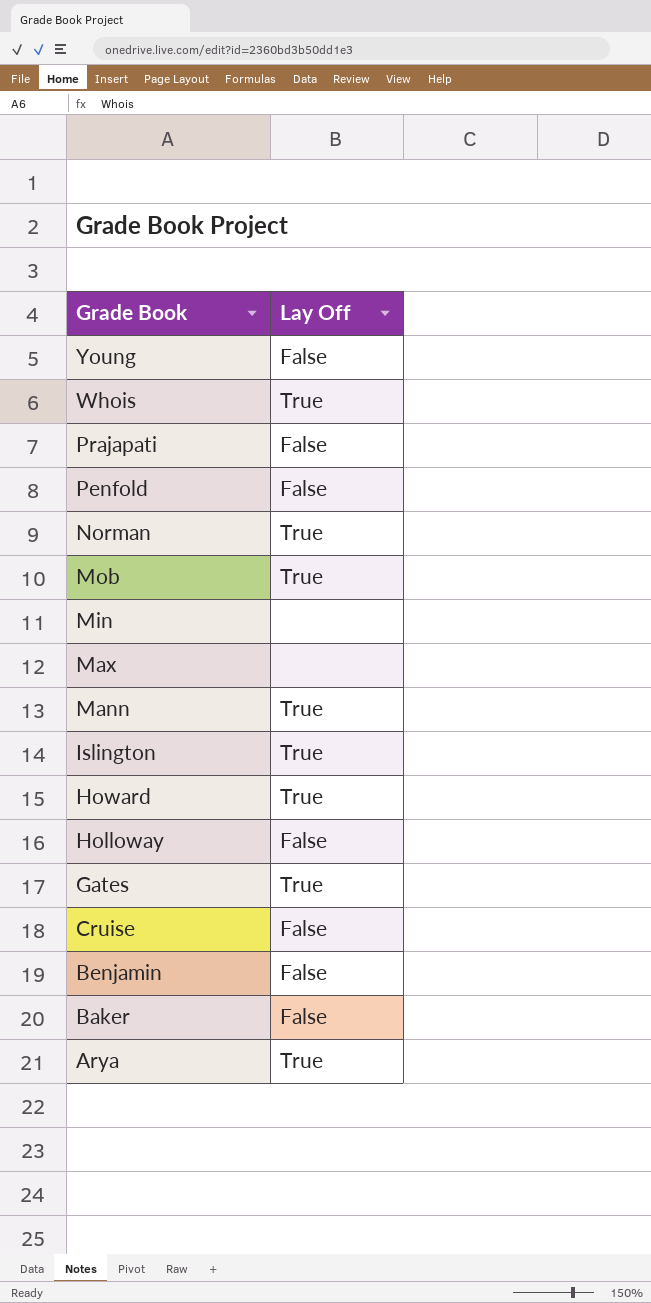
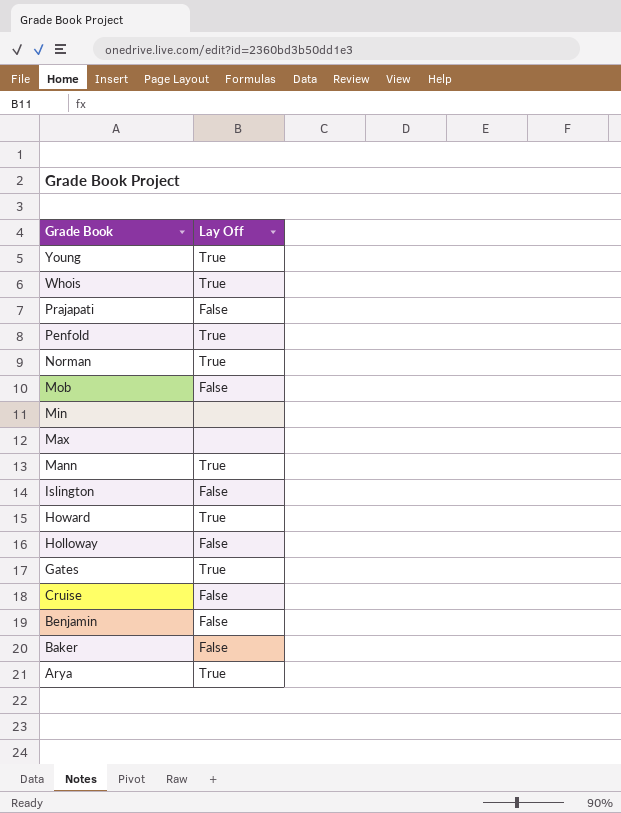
Young | Lay Off: False -> True
Penfold | Lay Off: False -> True
Mob | Lay Off: True -> False
Islington | Lay Off: True -> False

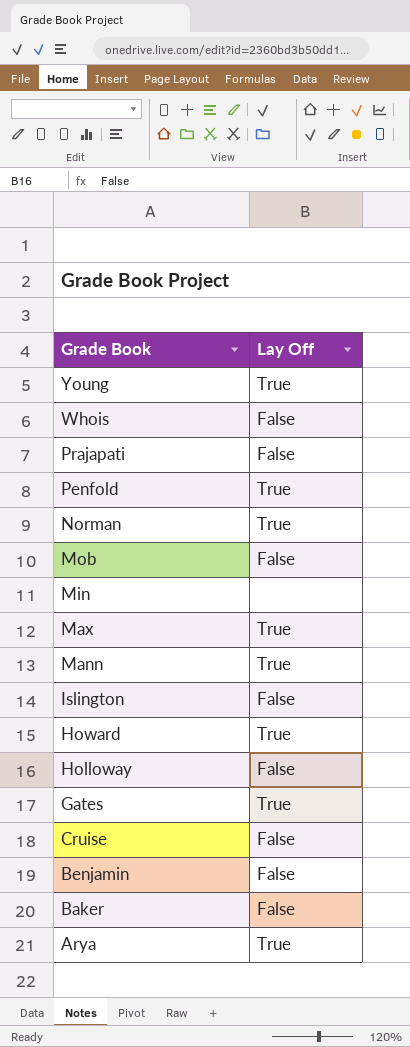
Whois | Lay Off: True -> False
Max | Lay Off: none -> True

